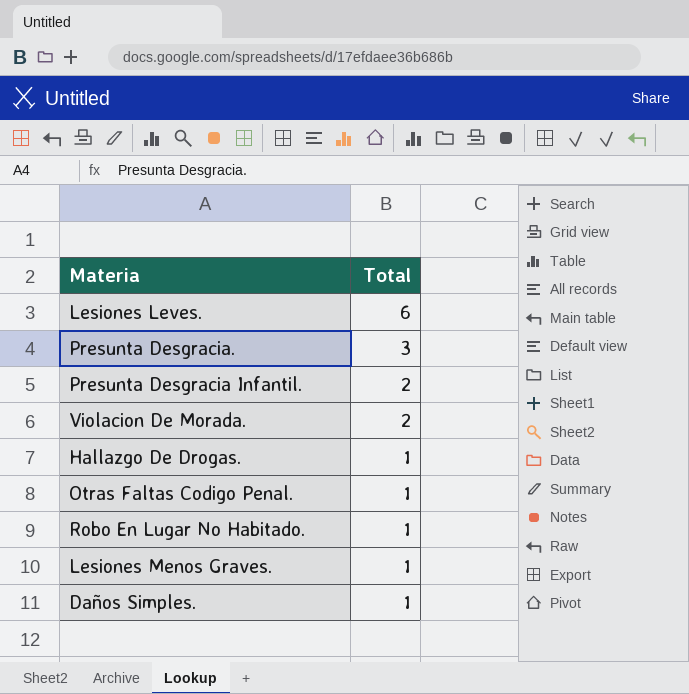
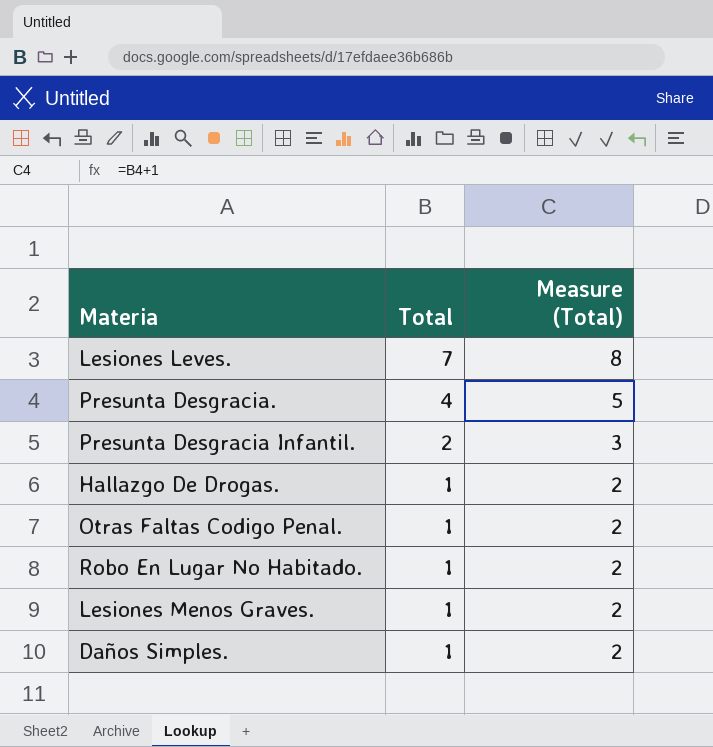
column Measure (Total) | formula: none -> [Total] + 1
row Violacion De Morada.: 2 -> none
Lesiones Leves. | Total: 6 -> 7
Presunta Desgracia. | Total: 3 -> 4

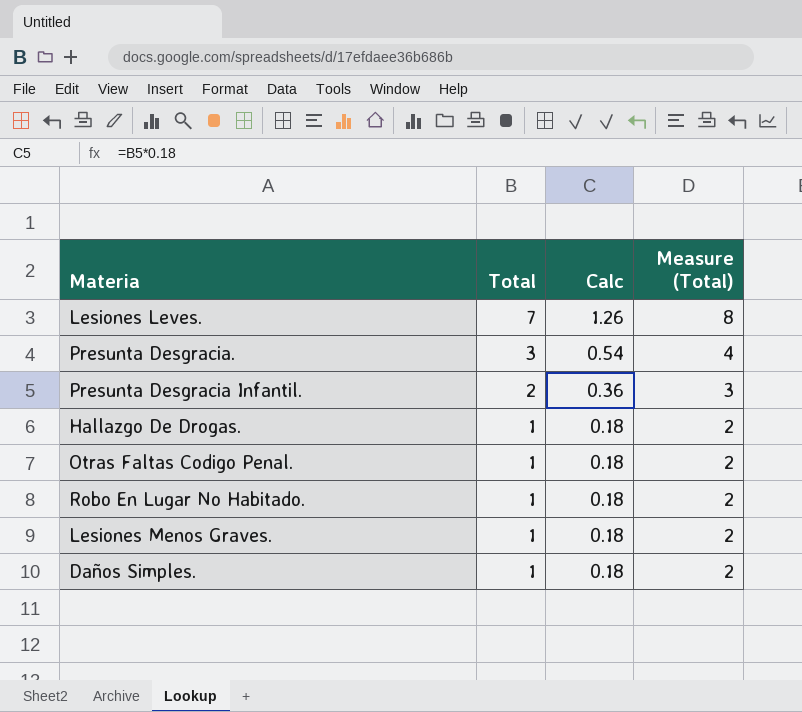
column Calc | formula: none -> [Total] * 0.18
Presunta Desgracia. | Total: 4 -> 3
Presunta Desgracia. | Measure (Total): 5 -> 4

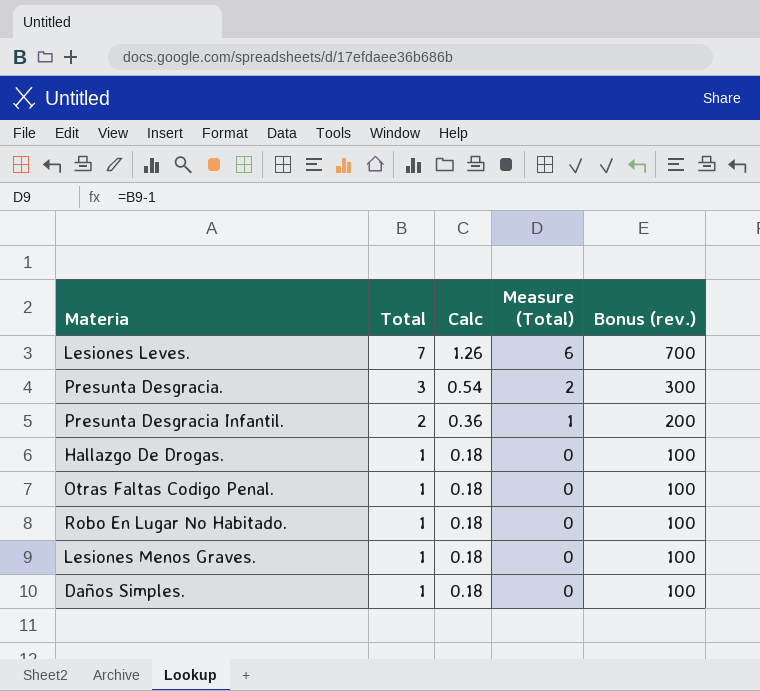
column Measure (Total) | formula: [Total] + 1 -> [Total] - 1
column Bonus (rev.) | formula: none -> [Total] * 100

